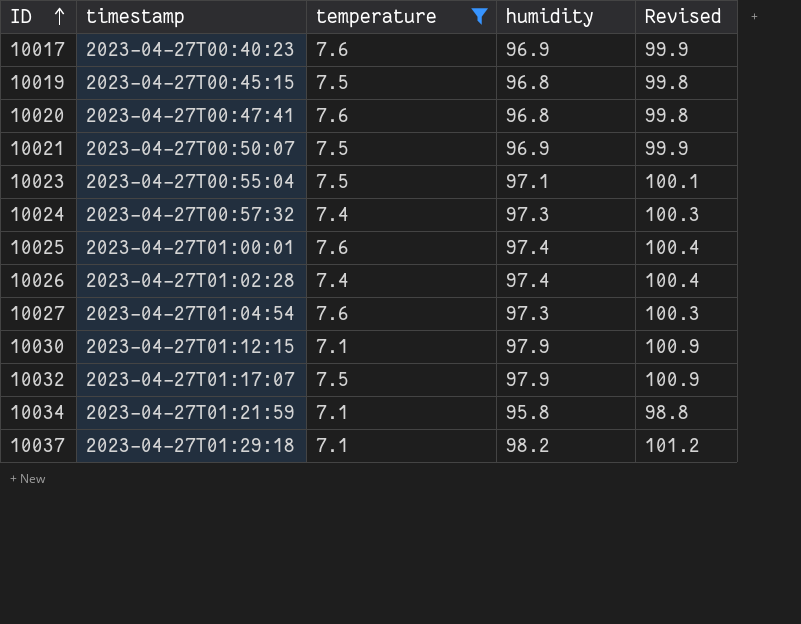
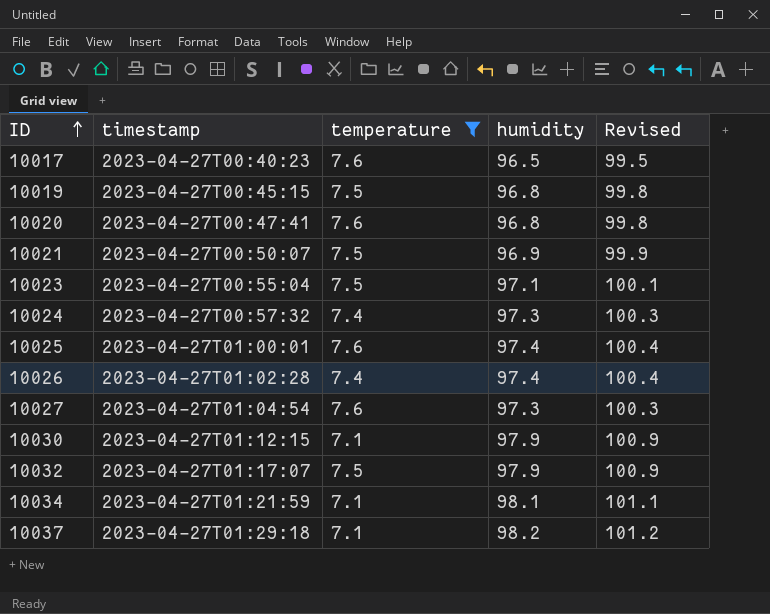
10017 | humidity: 96.9 -> 96.5
10017 | Revised: 99.9 -> 99.5
10034 | humidity: 95.8 -> 98.1
10034 | Revised: 98.8 -> 101.1

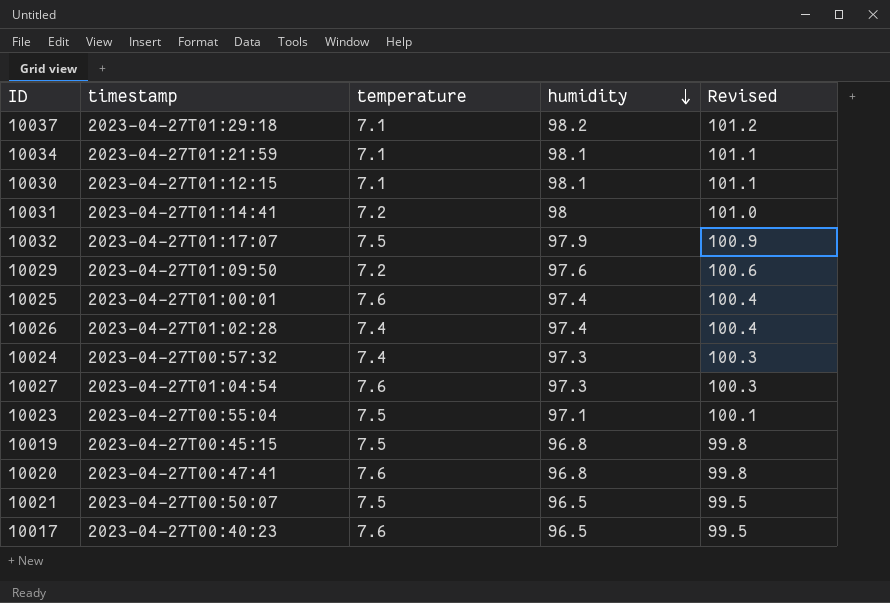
filter: temperature != 7.2 -> none
row order: ID ascending -> humidity descending
10030 | humidity: 97.9 -> 98.1
10030 | Revised: 100.9 -> 101.1
10021 | humidity: 96.9 -> 96.5
10021 | Revised: 99.9 -> 99.5

